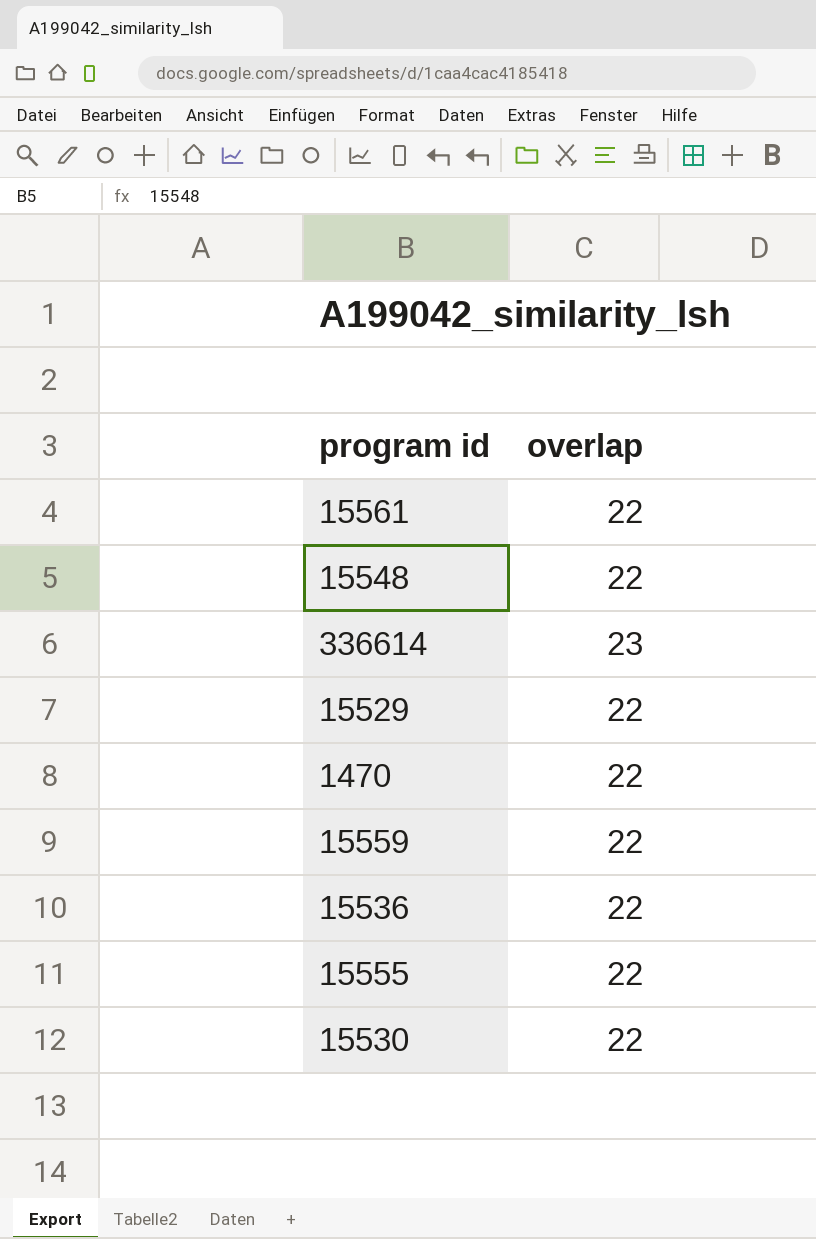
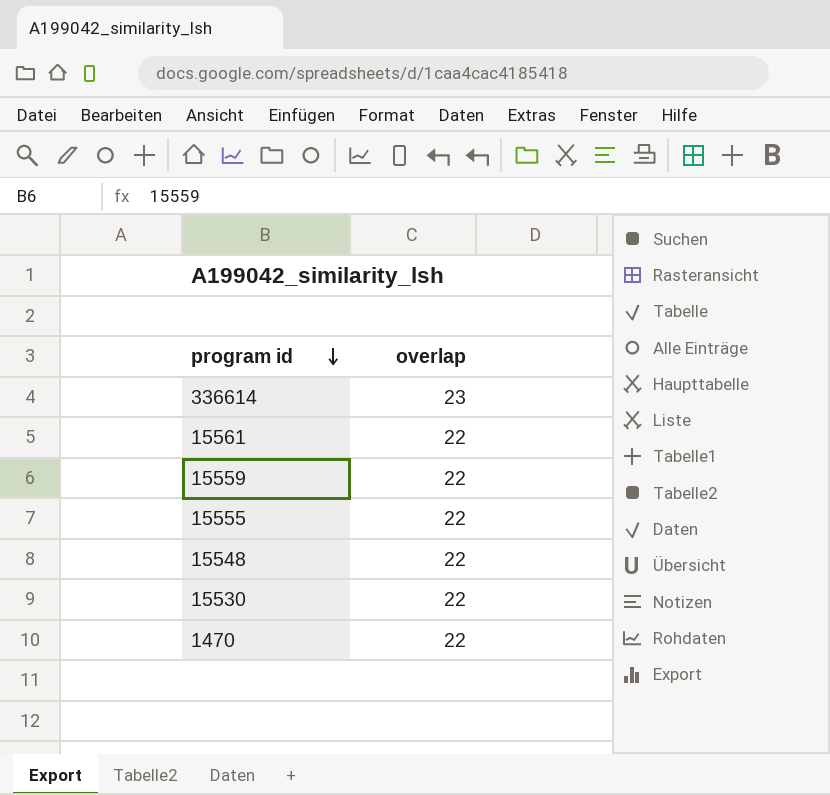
row order: none -> program id descending
row 15529: 22 -> none
row 15536: 22 -> none

